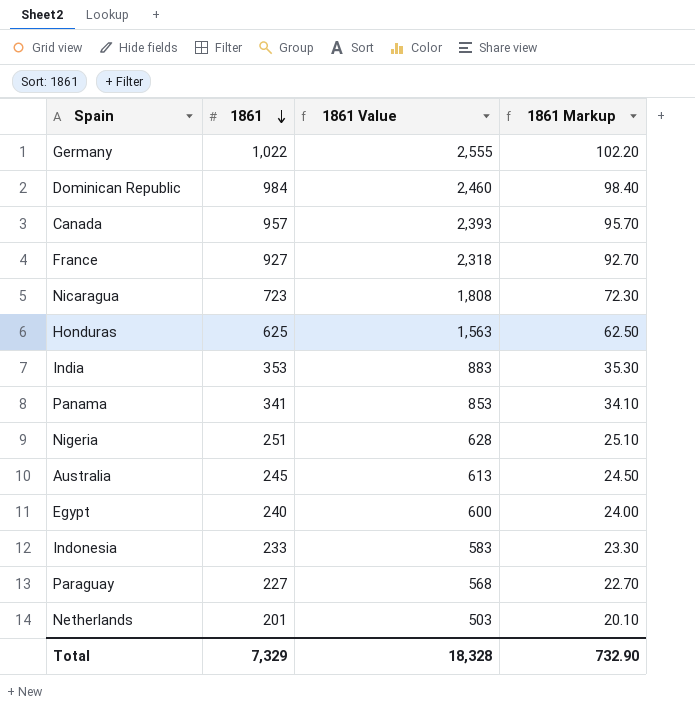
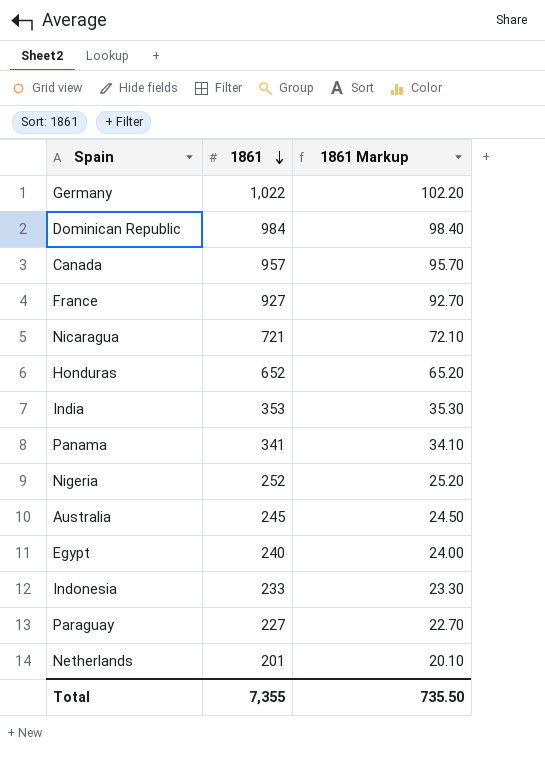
column 1861 Value | formula: [1861] * 2.5 -> none
Nicaragua | 1861: 723 -> 721
Nicaragua | 1861 Markup: 72.30 -> 72.10
Honduras | 1861: 625 -> 652
Honduras | 1861 Markup: 62.50 -> 65.20
Nigeria | 1861: 251 -> 252
Nigeria | 1861 Markup: 25.10 -> 25.20
Total | 1861: 7,329 -> 7,355
Total | 1861 Markup: 732.90 -> 735.50

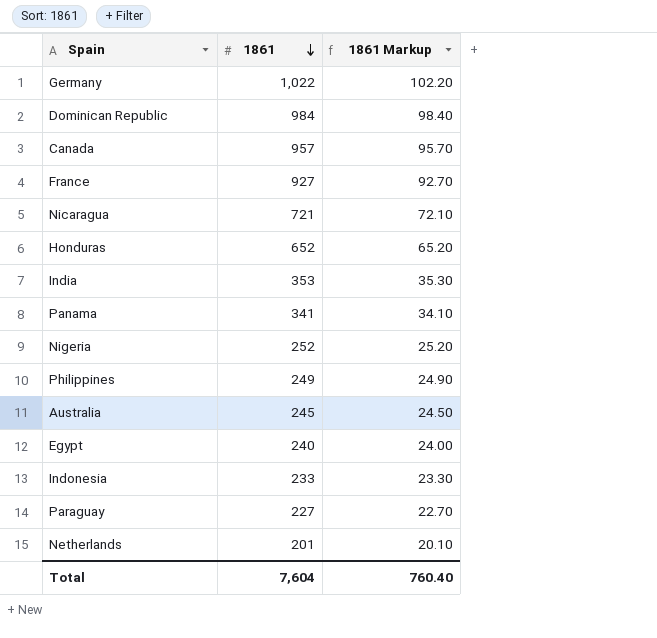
row Philippines: none -> 249 | 24.90
Total | 1861: 7,355 -> 7,604
Total | 1861 Markup: 735.50 -> 760.40

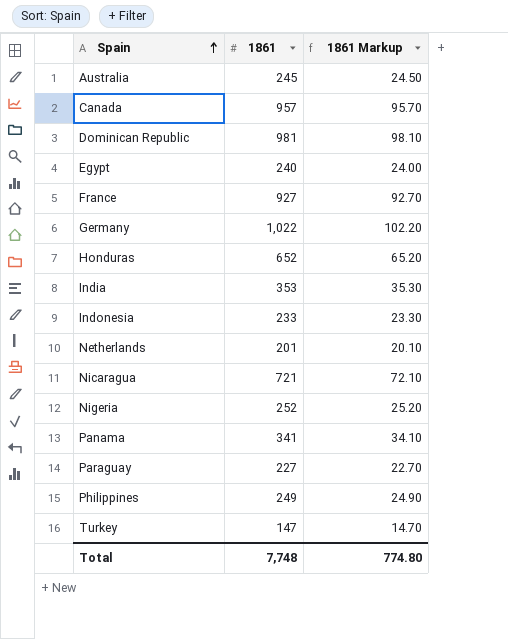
row order: 1861 descending -> Spain ascending
Dominican Republic | 1861: 984 -> 981
Dominican Republic | 1861 Markup: 98.40 -> 98.10
row Turkey: none -> 147 | 14.70
Total | 1861: 7,604 -> 7,748
Total | 1861 Markup: 760.40 -> 774.80

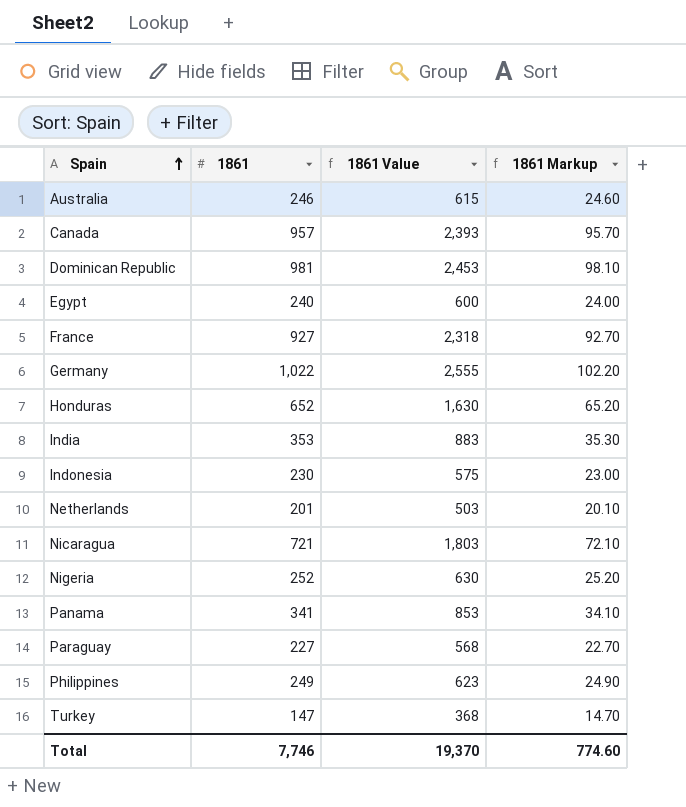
column 1861 Value | formula: none -> [1861] * 2.5
Australia | 1861: 245 -> 246
Australia | 1861 Markup: 24.50 -> 24.60
Indonesia | 1861: 233 -> 230
Indonesia | 1861 Markup: 23.30 -> 23.00
Total | 1861: 7,748 -> 7,746
Total | 1861 Markup: 774.80 -> 774.60

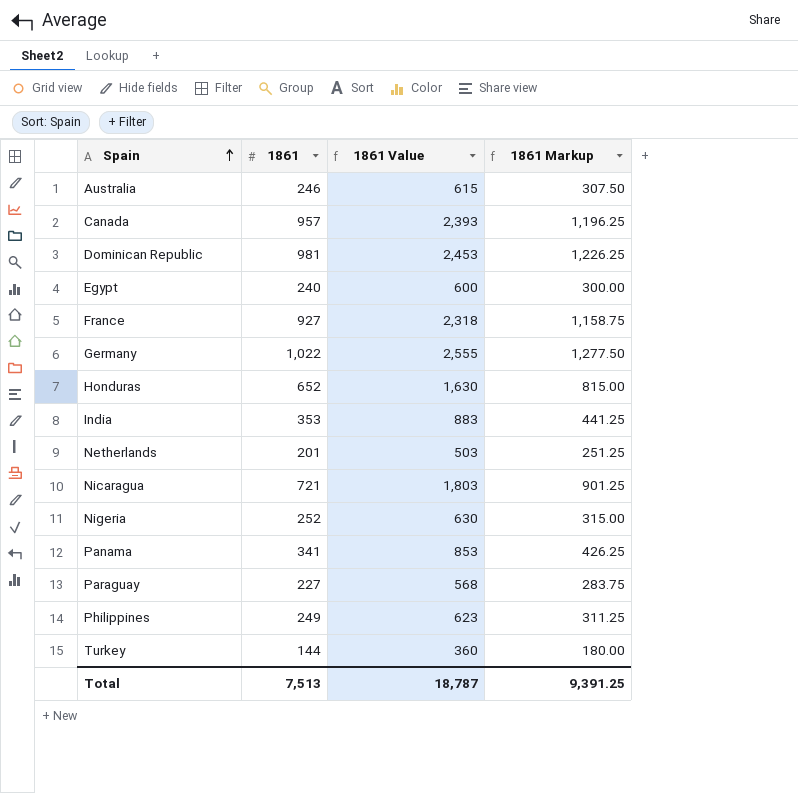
column 1861 Markup | formula: [1861] * 0.1 -> [1861] * 1.25
row Indonesia: 230 | 575 | 23.00 -> none
Turkey | 1861: 147 -> 144
Turkey | 1861 Value: 368 -> 360
Total | 1861: 7,746 -> 7,513
Total | 1861 Value: 19,370 -> 18,787
Total | 1861 Markup: 774.60 -> 9,391.25

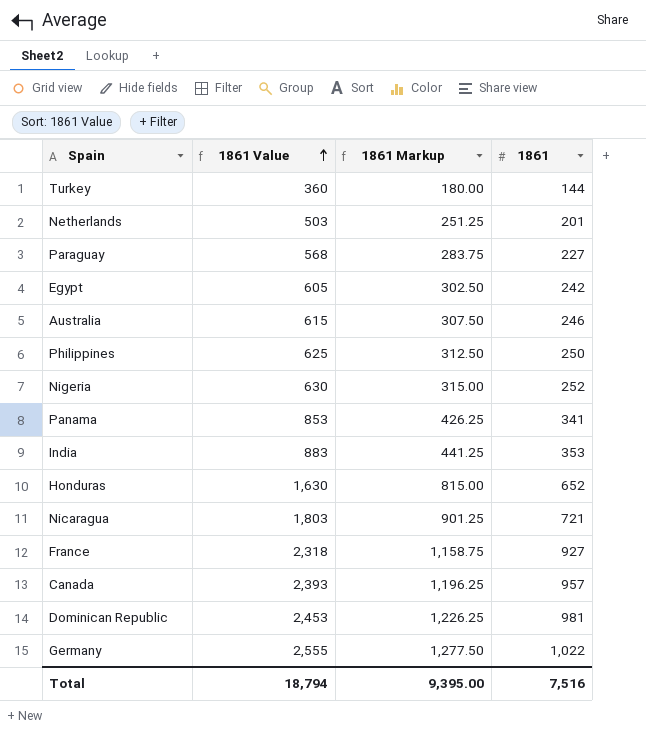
row order: Spain ascending -> 1861 Value ascending
column 1861 | position: 2 -> 4
Egypt | 1861 Value: 600 -> 605
Egypt | 1861 Markup: 300.00 -> 302.50
Egypt | 1861: 240 -> 242
Philippines | 1861 Value: 623 -> 625
Philippines | 1861 Markup: 311.25 -> 312.50
Philippines | 1861: 249 -> 250
Total | 1861 Value: 18,787 -> 18,794
Total | 1861 Markup: 9,391.25 -> 9,395.00
Total | 1861: 7,513 -> 7,516

